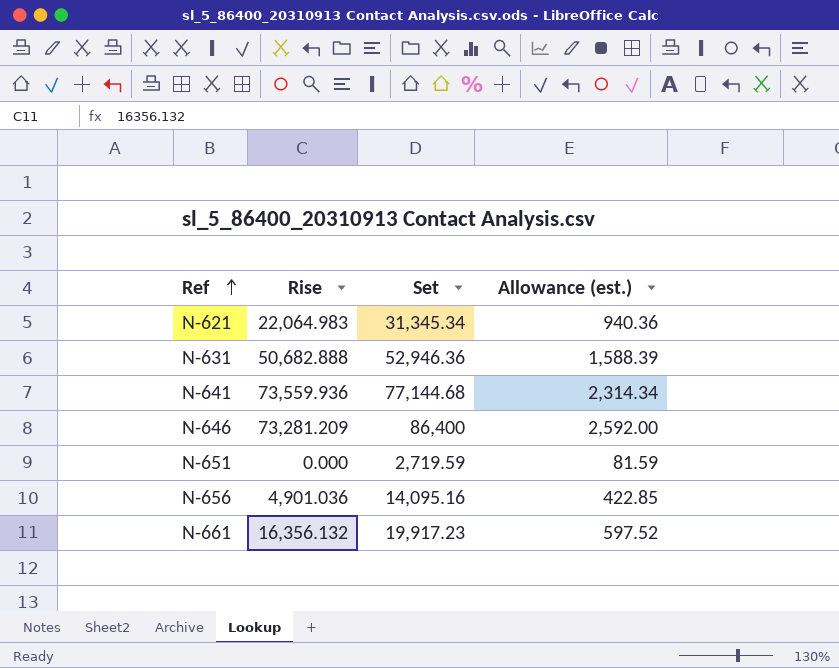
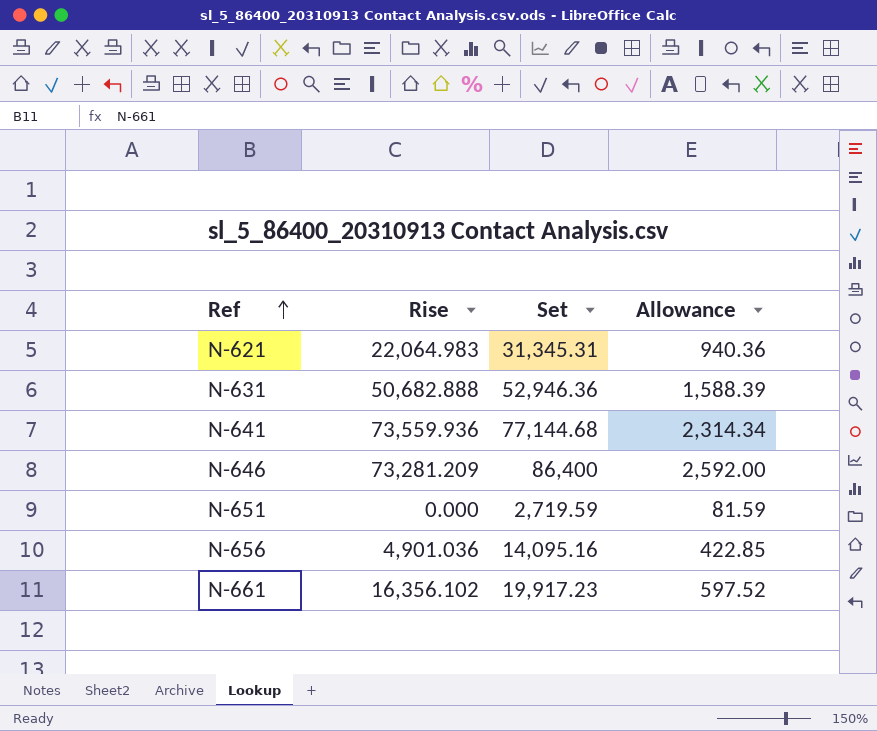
column name: Allowance (est.) -> Allowance
N-621 | Set: 31,345.34 -> 31,345.31
N-661 | Rise: 16,356.132 -> 16,356.102

